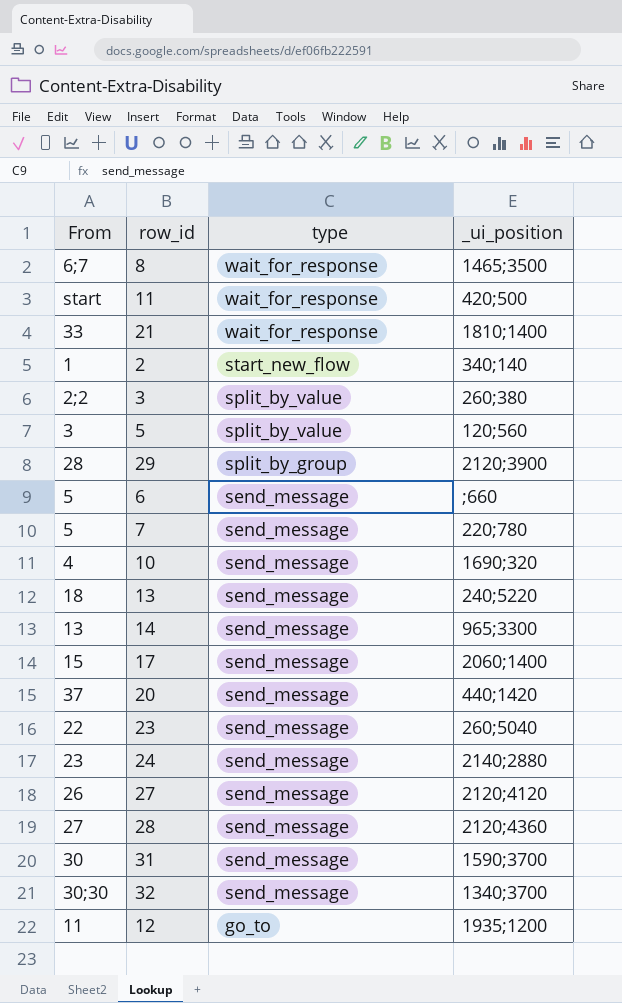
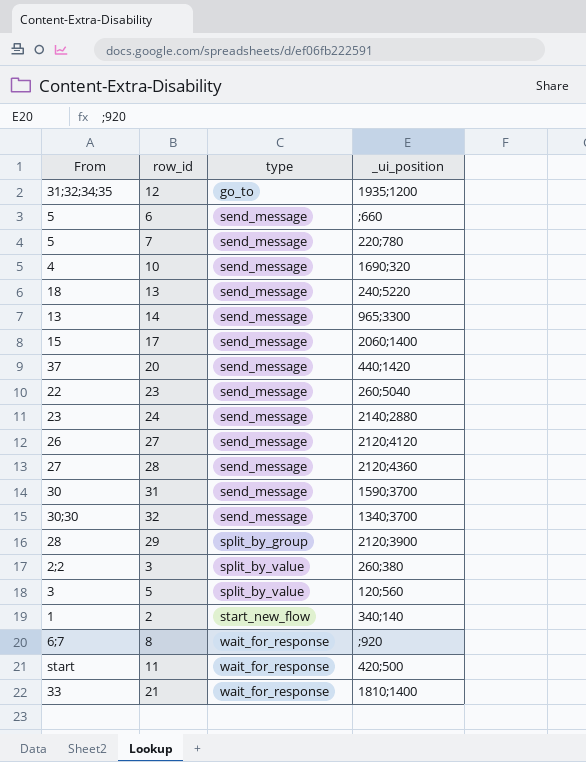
row order: type descending -> type ascending
12 | From: 11 -> 31;32;34;35
8 | _ui_position: 1465;3500 -> ;920

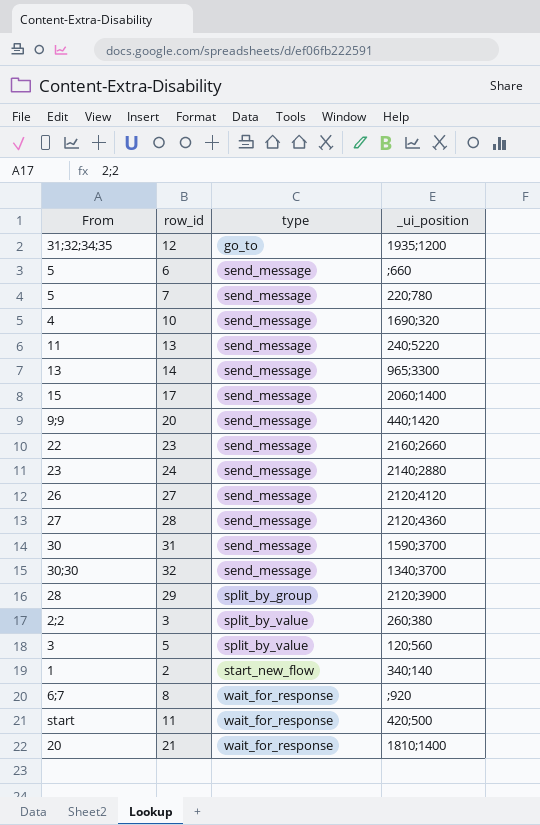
13 | From: 18 -> 11
20 | From: 37 -> 9;9
23 | _ui_position: 260;5040 -> 2160;2660
21 | From: 33 -> 20

